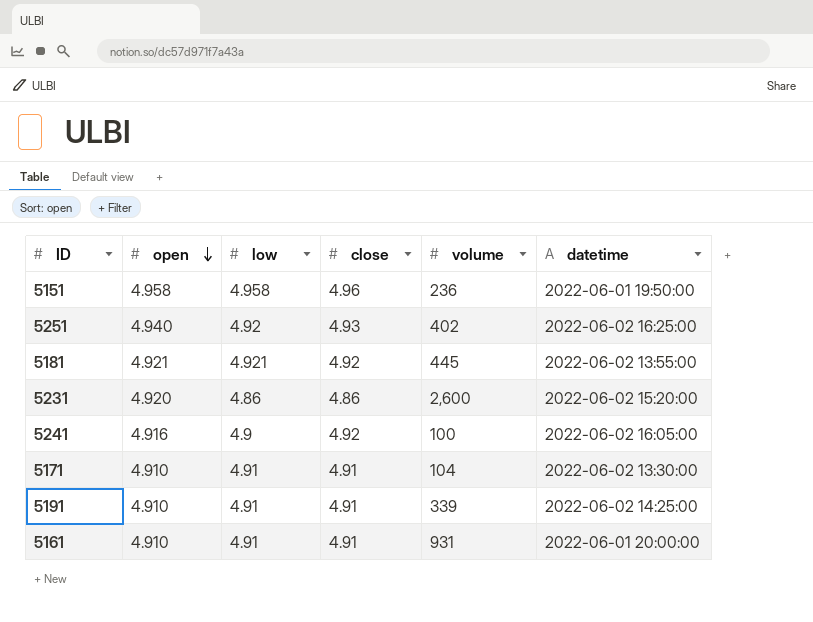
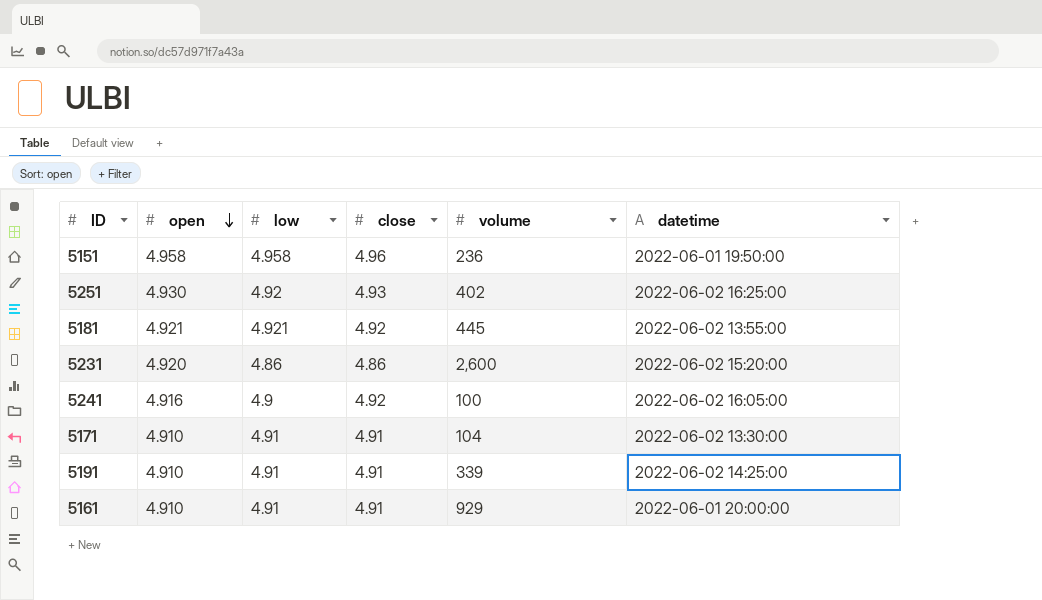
5251 | open: 4.940 -> 4.930
5161 | volume: 931 -> 929

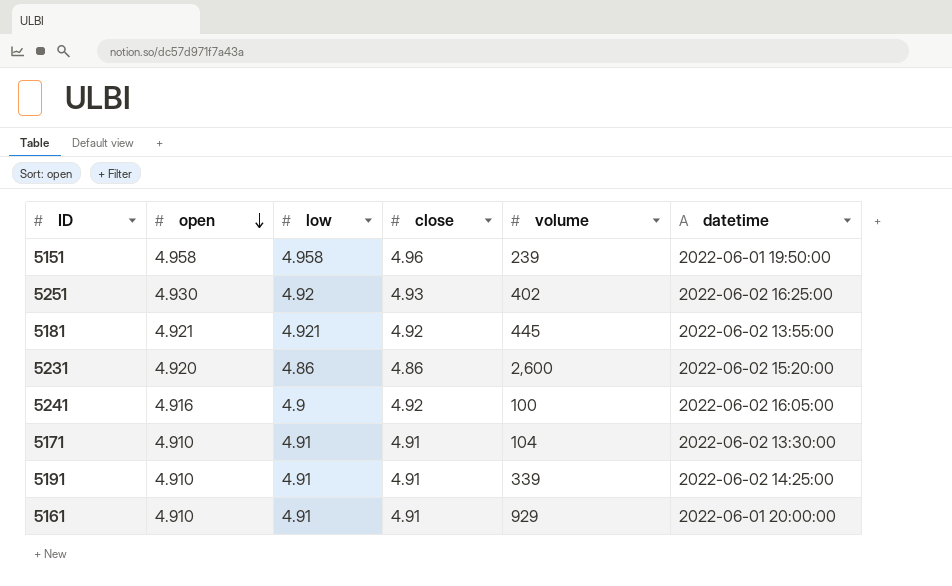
5151 | volume: 236 -> 239

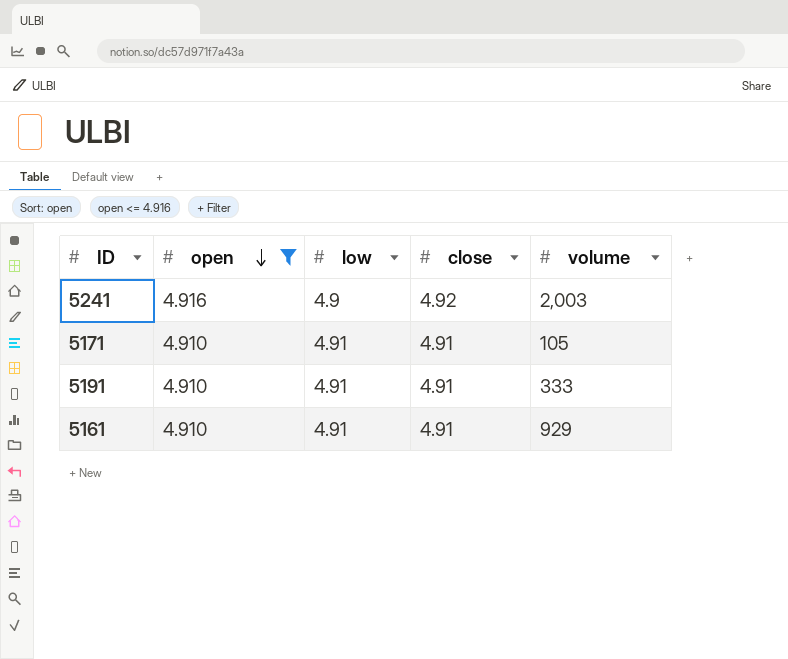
filter: none -> open <= 4.916
column datetime | position: 6 -> none
5241 | volume: 100 -> 2,003
5171 | volume: 104 -> 105
5191 | volume: 339 -> 333

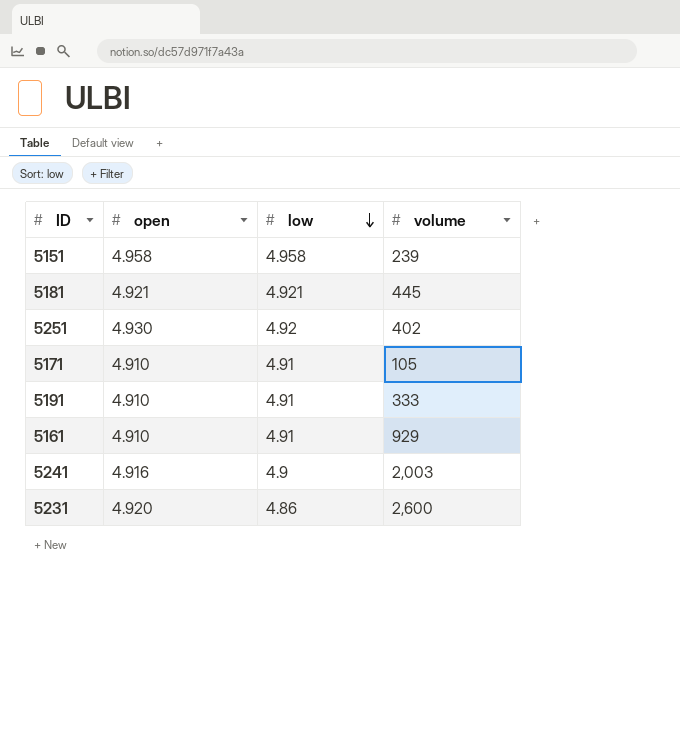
filter: open <= 4.916 -> none
row order: open descending -> low descending
column close | position: 4 -> none

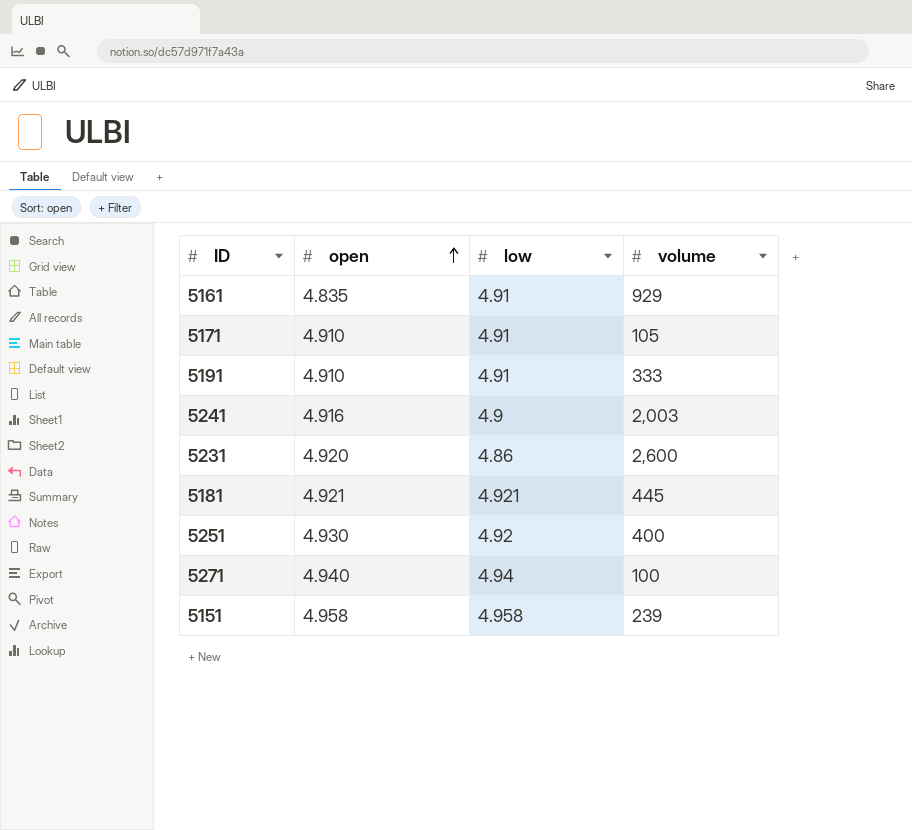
row order: low descending -> open ascending
5161 | open: 4.910 -> 4.835
5251 | volume: 402 -> 400
row 5271: none -> 4.940 | 4.94 | 100

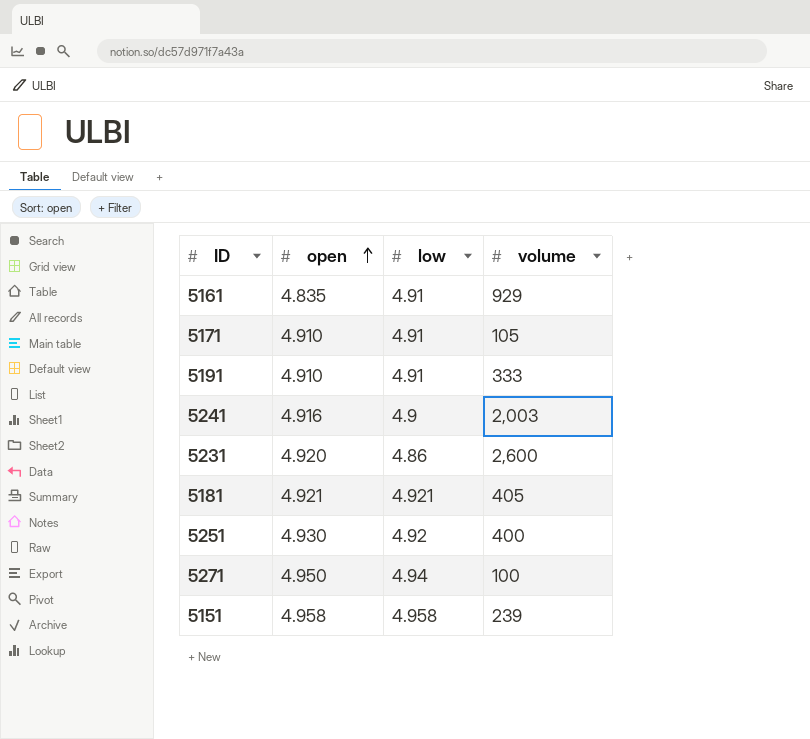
5181 | volume: 445 -> 405
5271 | open: 4.940 -> 4.950

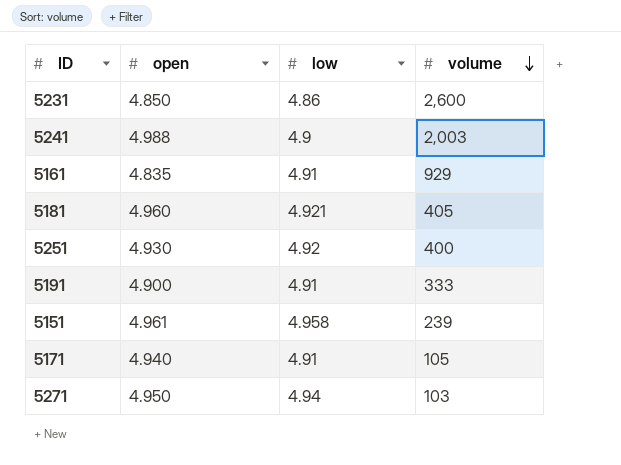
row order: open ascending -> volume descending
5231 | open: 4.920 -> 4.850
5241 | open: 4.916 -> 4.988
5181 | open: 4.921 -> 4.960
5191 | open: 4.910 -> 4.900
5151 | open: 4.958 -> 4.961
5171 | open: 4.910 -> 4.940
5271 | volume: 100 -> 103

